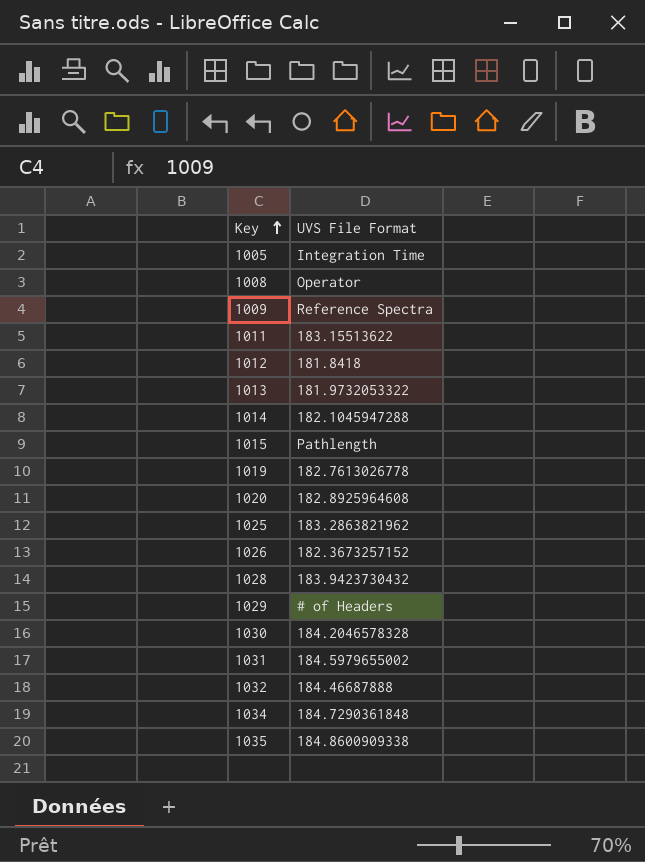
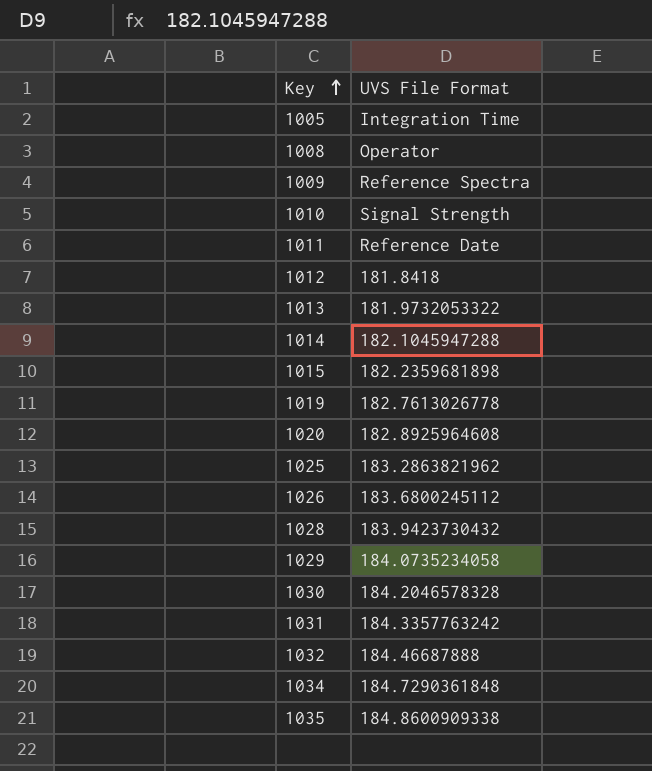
row 1010: none -> Signal Strength
1011 | UVS File Format: 183.15513622 -> Reference Date
1015 | UVS File Format: Pathlength -> 182.2359681898
1026 | UVS File Format: 182.3673257152 -> 183.6800245112
1029 | UVS File Format: # of Headers -> 184.0735234058
1031 | UVS File Format: 184.5979655002 -> 184.3357763242

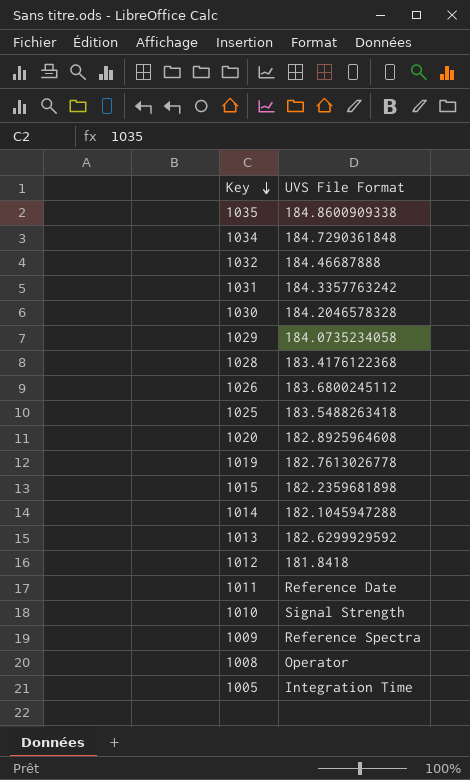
row order: Key ascending -> Key descending
1028 | UVS File Format: 183.9423730432 -> 183.4176122368
1025 | UVS File Format: 183.2863821962 -> 183.5488263418
1013 | UVS File Format: 181.9732053322 -> 182.6299929592

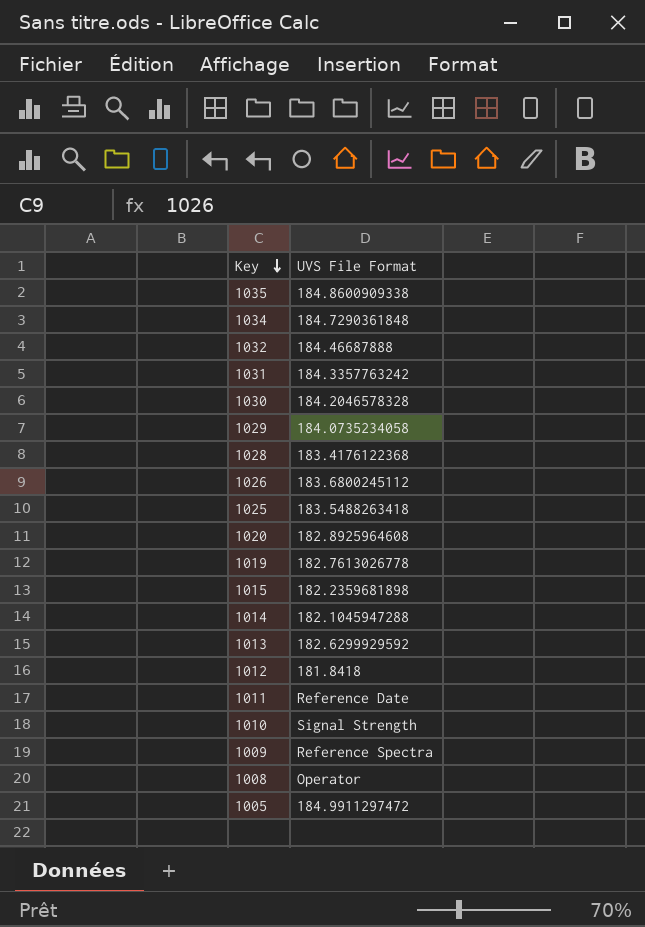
1005 | UVS File Format: Integration Time -> 184.9911297472

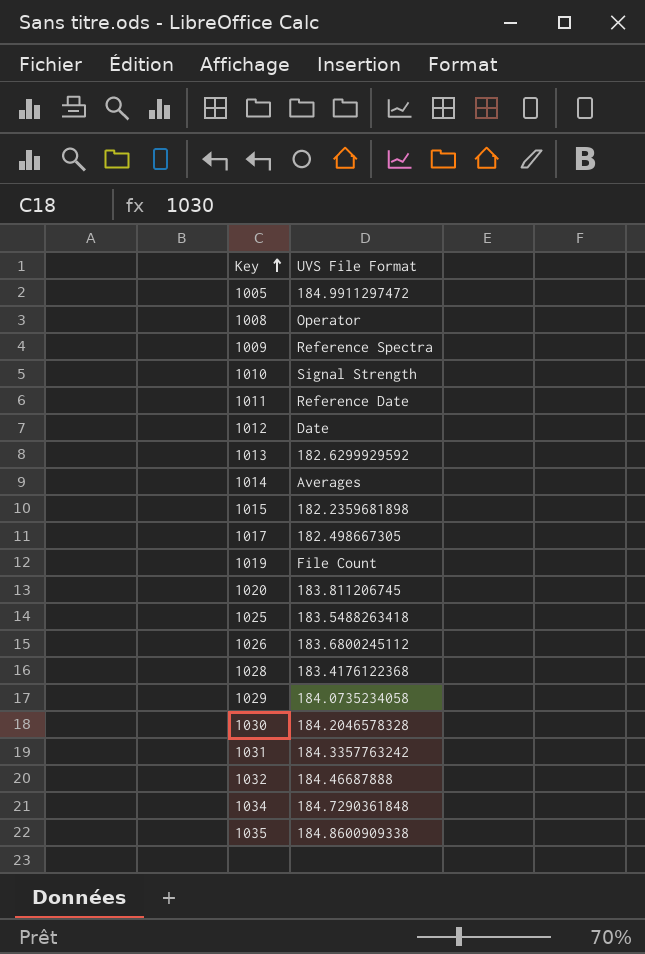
row order: Key descending -> Key ascending
1012 | UVS File Format: 181.8418 -> Date
1014 | UVS File Format: 182.1045947288 -> Averages
row 1017: none -> 182.498667305
1019 | UVS File Format: 182.7613026778 -> File Count
1020 | UVS File Format: 182.8925964608 -> 183.811206745

